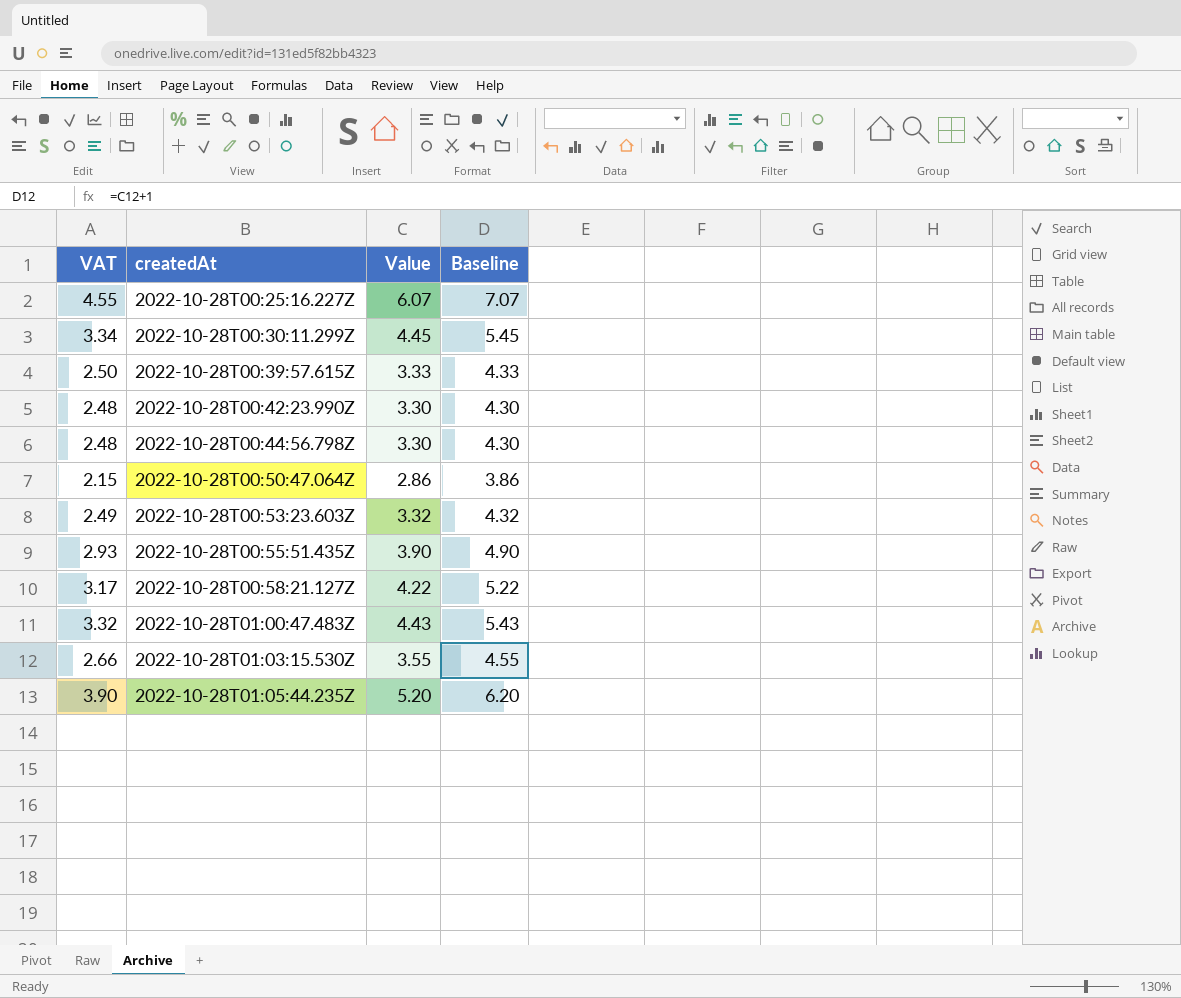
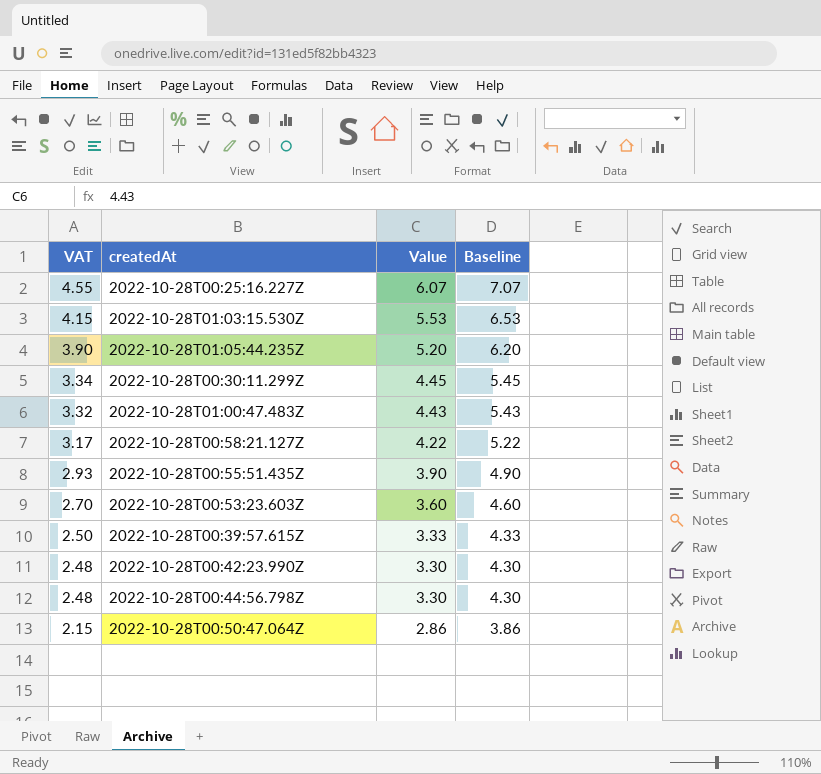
row order: createdAt ascending -> VAT descending
2022-10-28T01:03:15.530Z | VAT: 2.66 -> 4.15
2022-10-28T01:03:15.530Z | Value: 3.55 -> 5.53
2022-10-28T01:03:15.530Z | Baseline: 4.55 -> 6.53
2022-10-28T00:53:23.603Z | VAT: 2.49 -> 2.70
2022-10-28T00:53:23.603Z | Value: 3.32 -> 3.60
2022-10-28T00:53:23.603Z | Baseline: 4.32 -> 4.60

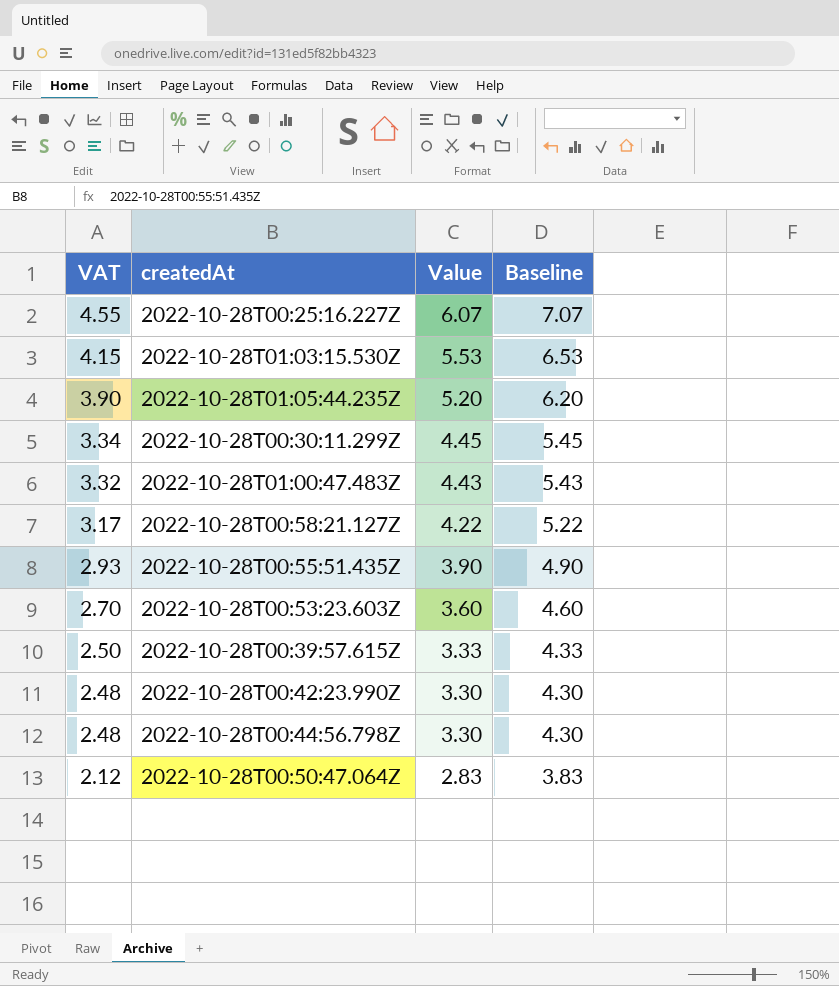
2022-10-28T00:50:47.064Z | VAT: 2.15 -> 2.12
2022-10-28T00:50:47.064Z | Value: 2.86 -> 2.83
2022-10-28T00:50:47.064Z | Baseline: 3.86 -> 3.83

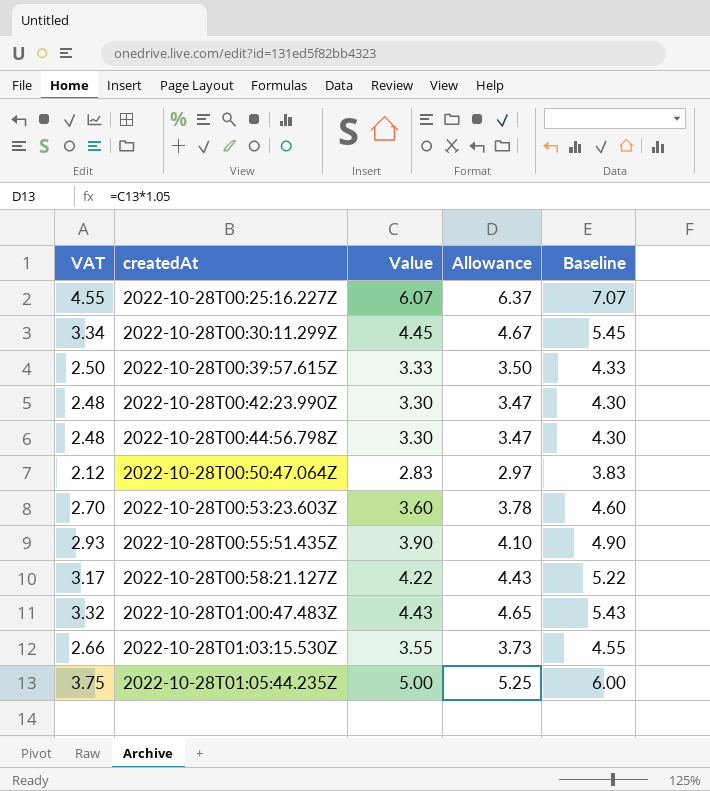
row order: VAT descending -> createdAt ascending
column Allowance | formula: none -> [Value] * 1.05
2022-10-28T01:03:15.530Z | VAT: 4.15 -> 2.66
2022-10-28T01:03:15.530Z | Value: 5.53 -> 3.55
2022-10-28T01:03:15.530Z | Baseline: 6.53 -> 4.55
2022-10-28T01:05:44.235Z | VAT: 3.90 -> 3.75
2022-10-28T01:05:44.235Z | Value: 5.20 -> 5.00
2022-10-28T01:05:44.235Z | Baseline: 6.20 -> 6.00

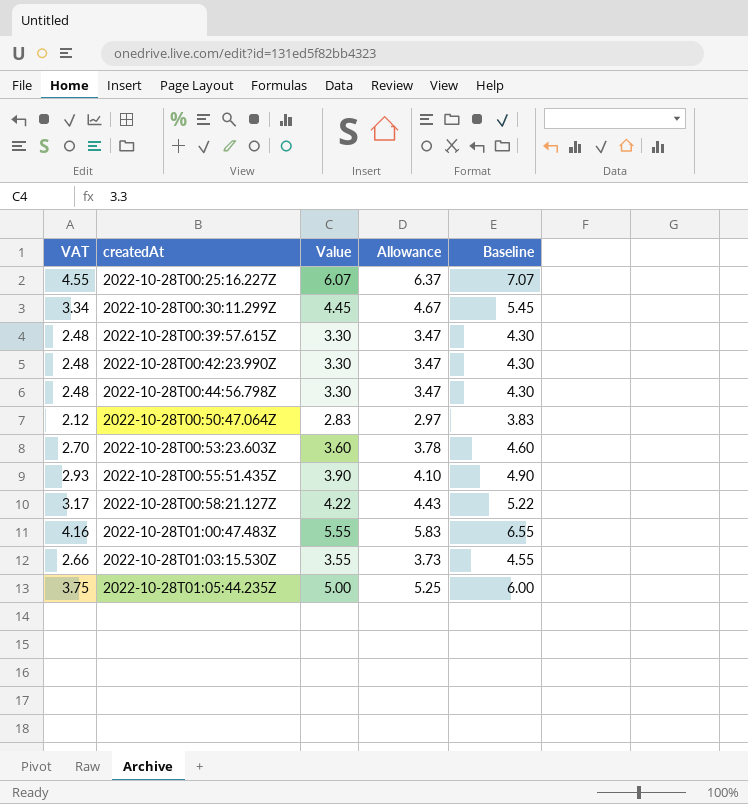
2022-10-28T00:39:57.615Z | VAT: 2.50 -> 2.48
2022-10-28T00:39:57.615Z | Value: 3.33 -> 3.30
2022-10-28T00:39:57.615Z | Allowance: 3.50 -> 3.47
2022-10-28T00:39:57.615Z | Baseline: 4.33 -> 4.30
2022-10-28T01:00:47.483Z | VAT: 3.32 -> 4.16
2022-10-28T01:00:47.483Z | Value: 4.43 -> 5.55
2022-10-28T01:00:47.483Z | Allowance: 4.65 -> 5.83
2022-10-28T01:00:47.483Z | Baseline: 5.43 -> 6.55

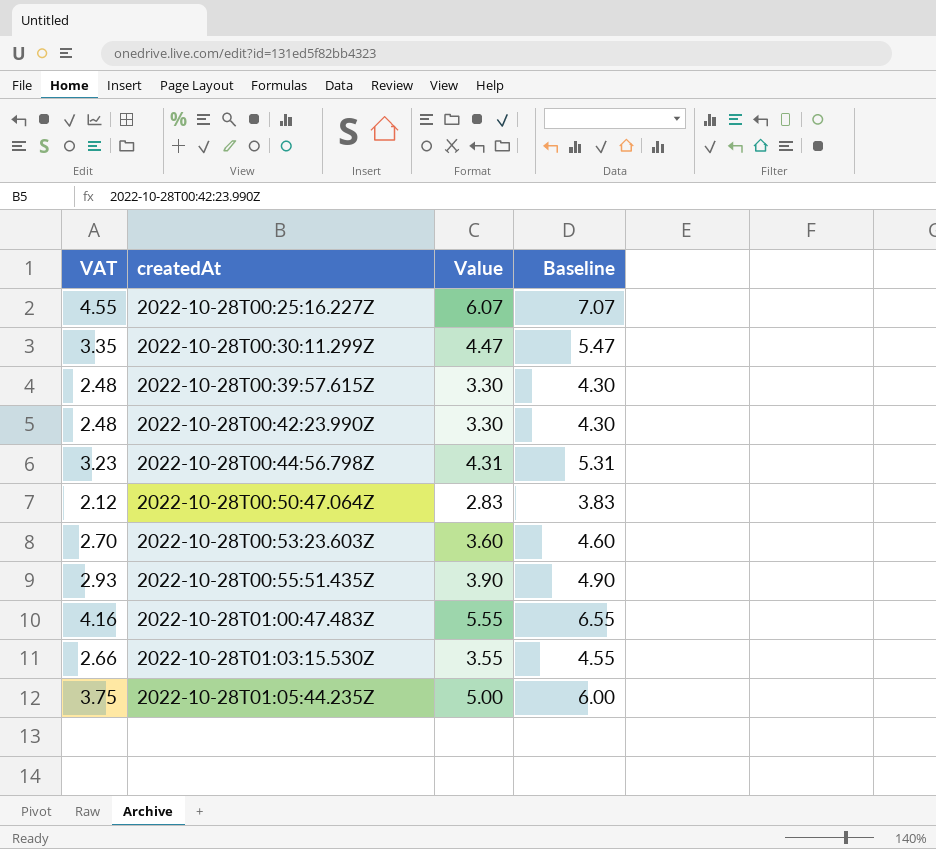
column Allowance | formula: [Value] * 1.05 -> none
row 2022-10-28T00:58:21.127Z: 3.17 | 4.22 | 4.43 | 5.22 -> none
2022-10-28T00:30:11.299Z | VAT: 3.34 -> 3.35
2022-10-28T00:30:11.299Z | Value: 4.45 -> 4.47
2022-10-28T00:30:11.299Z | Baseline: 5.45 -> 5.47
2022-10-28T00:44:56.798Z | VAT: 2.48 -> 3.23
2022-10-28T00:44:56.798Z | Value: 3.30 -> 4.31
2022-10-28T00:44:56.798Z | Baseline: 4.30 -> 5.31

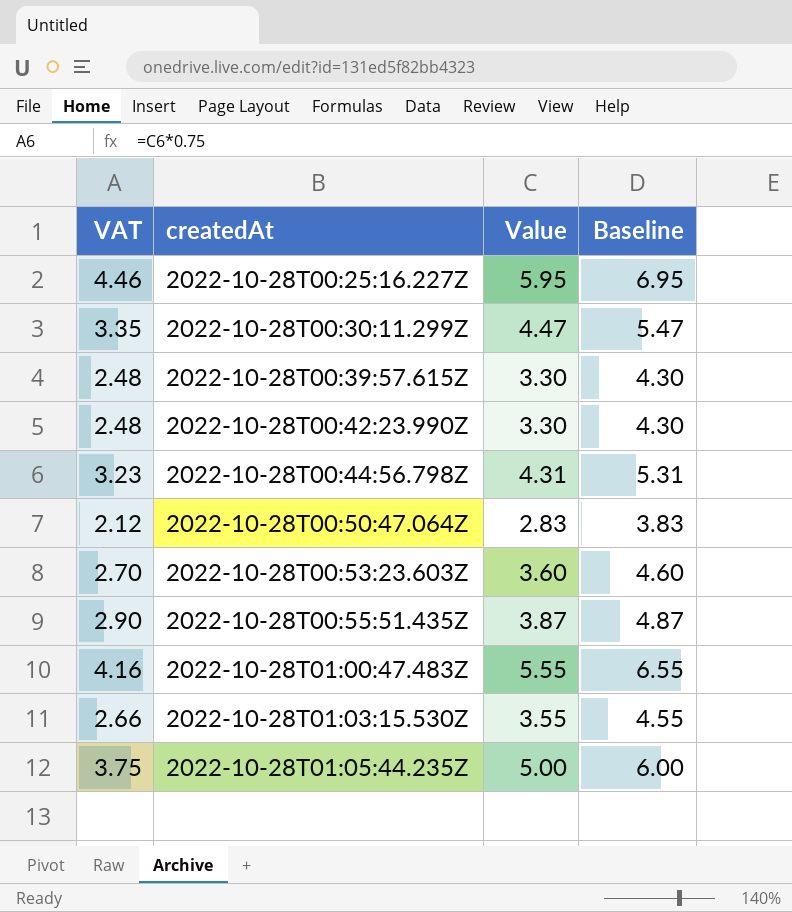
2022-10-28T00:25:16.227Z | VAT: 4.55 -> 4.46
2022-10-28T00:25:16.227Z | Value: 6.07 -> 5.95
2022-10-28T00:25:16.227Z | Baseline: 7.07 -> 6.95
2022-10-28T00:55:51.435Z | VAT: 2.93 -> 2.90
2022-10-28T00:55:51.435Z | Value: 3.90 -> 3.87
2022-10-28T00:55:51.435Z | Baseline: 4.90 -> 4.87

